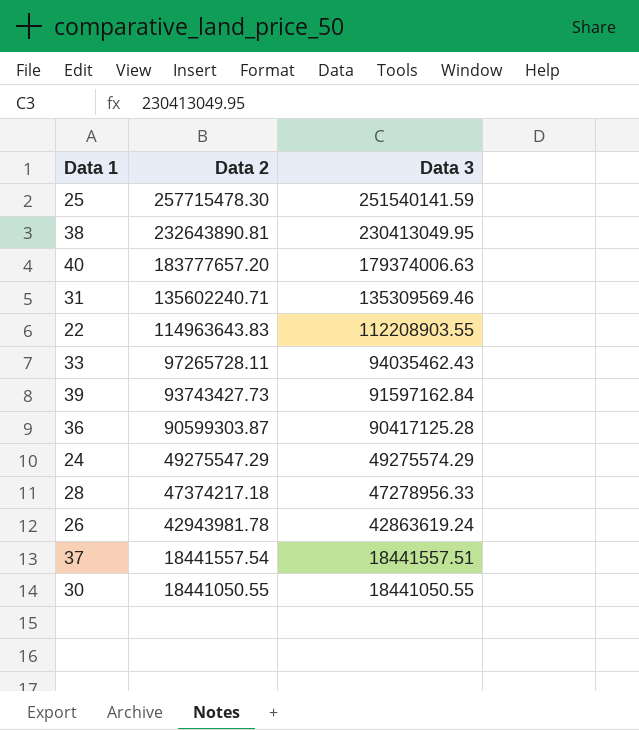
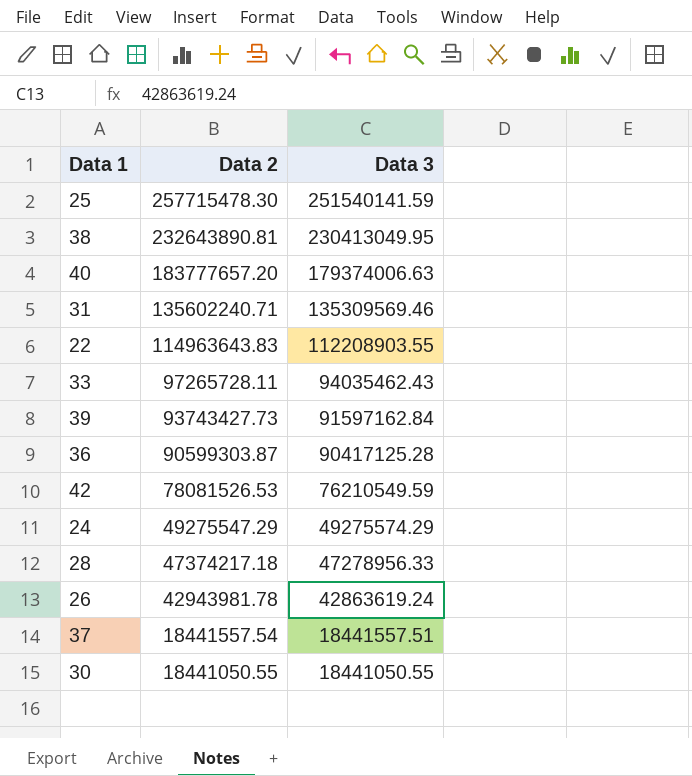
row 42: none -> 78081526.53 | 76210549.59

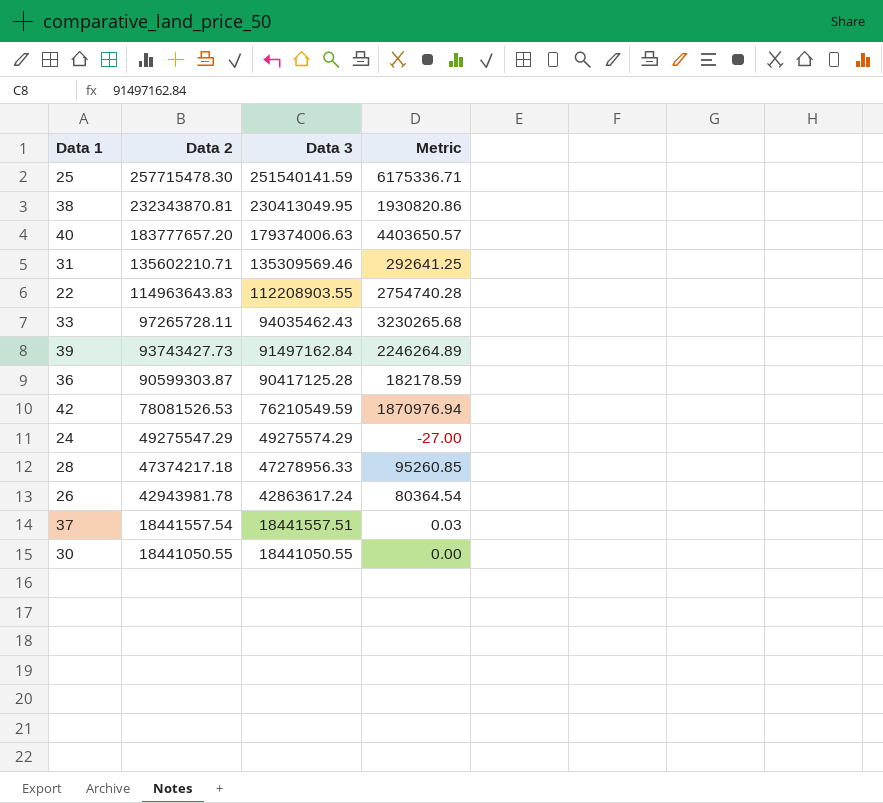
column Metric | formula: none -> [Data 2] - [Data 3]
38 | Data 2: 232643890.81 -> 232343870.81
31 | Data 2: 135602240.71 -> 135602210.71
39 | Data 3: 91597162.84 -> 91497162.84
26 | Data 3: 42863619.24 -> 42863617.24

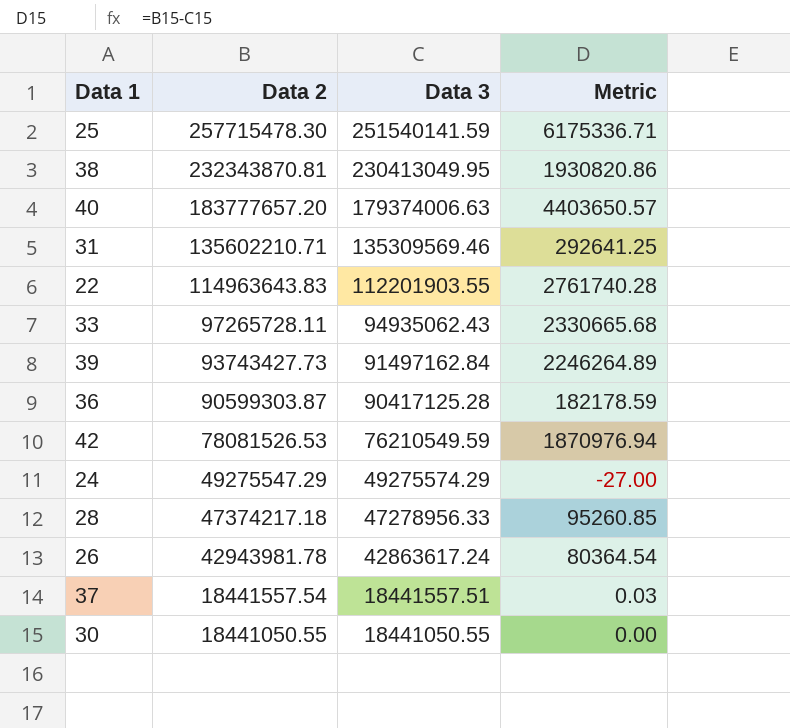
22 | Data 3: 112208903.55 -> 112201903.55
22 | Metric: 2754740.28 -> 2761740.28
33 | Data 3: 94035462.43 -> 94935062.43
33 | Metric: 3230265.68 -> 2330665.68

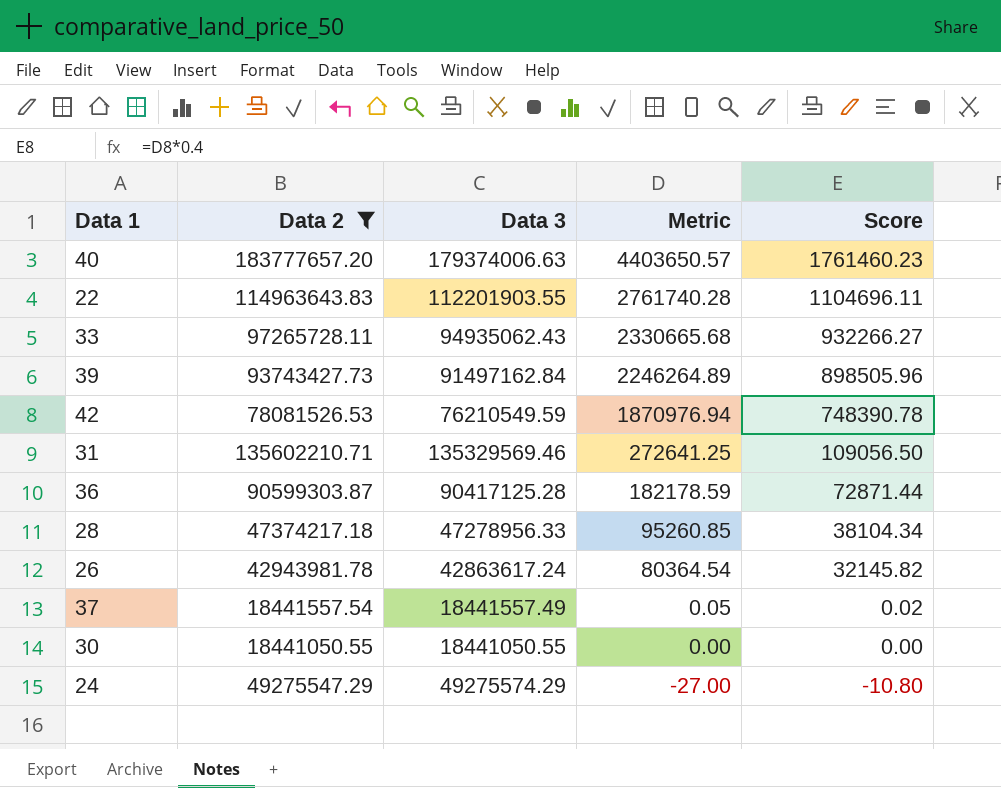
filter: none -> Data 2 <= 183777657.20
row order: Data 2 descending -> Metric descending
column Score | formula: none -> [Metric] * 0.4
31 | Data 3: 135309569.46 -> 135329569.46
31 | Metric: 292641.25 -> 272641.25
37 | Data 3: 18441557.51 -> 18441557.49
37 | Metric: 0.03 -> 0.05

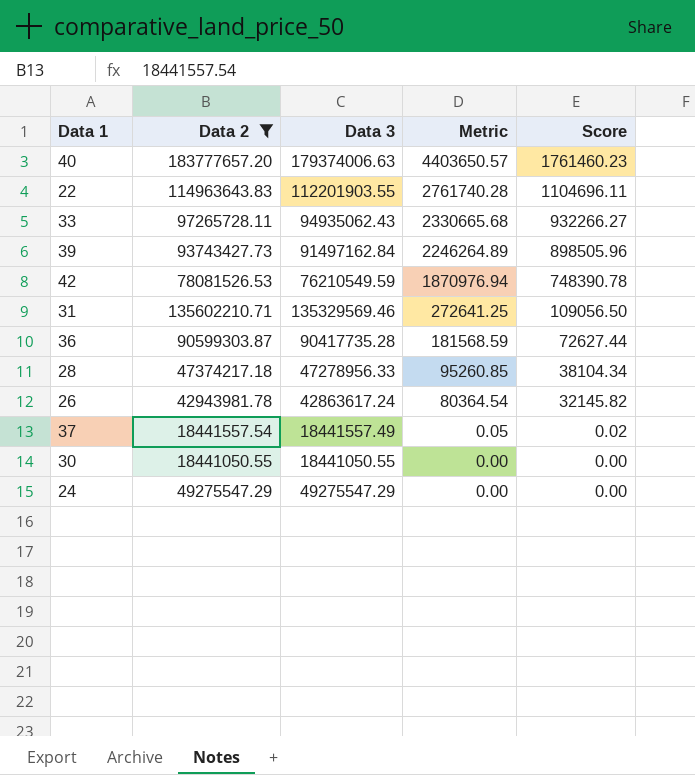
36 | Data 3: 90417125.28 -> 90417735.28
36 | Metric: 182178.59 -> 181568.59
36 | Score: 72871.44 -> 72627.44
24 | Data 3: 49275574.29 -> 49275547.29
24 | Metric: -27.00 -> 0.00
24 | Score: -10.80 -> 0.00

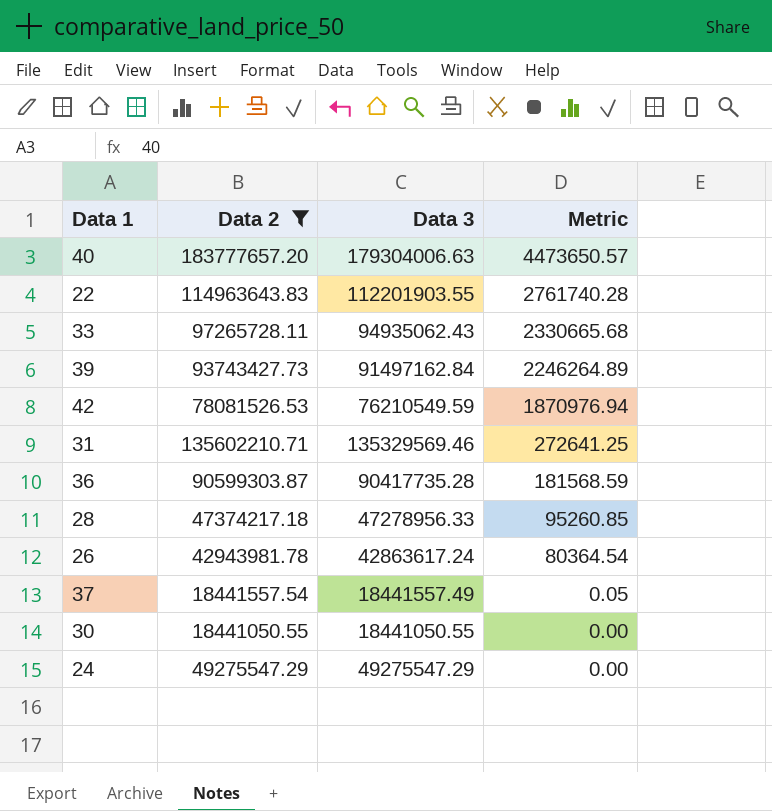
column Score | formula: [Metric] * 0.4 -> none
40 | Data 3: 179374006.63 -> 179304006.63
40 | Metric: 4403650.57 -> 4473650.57

